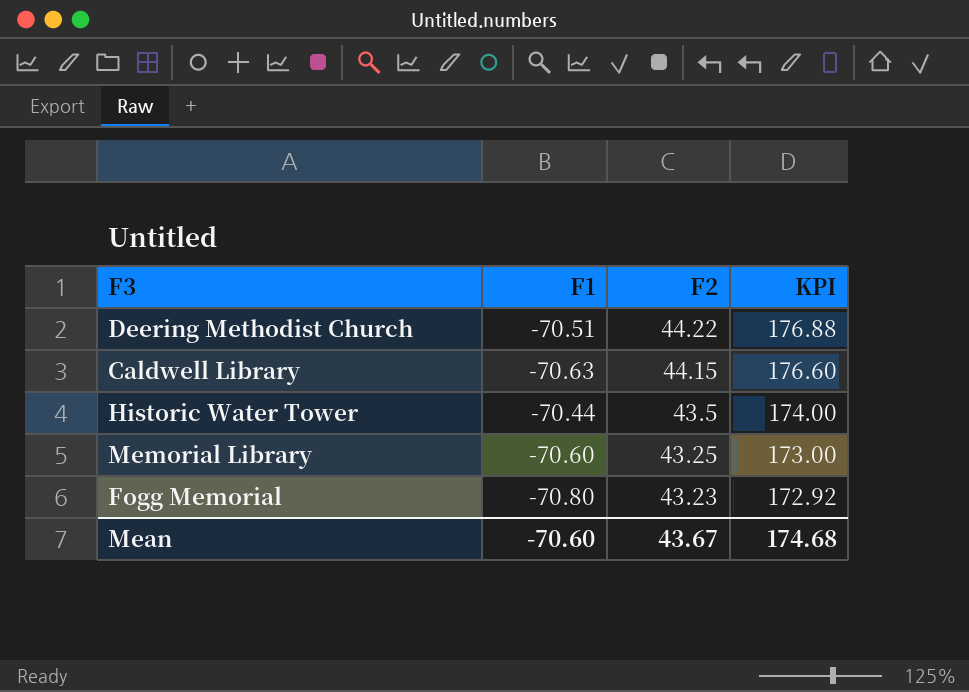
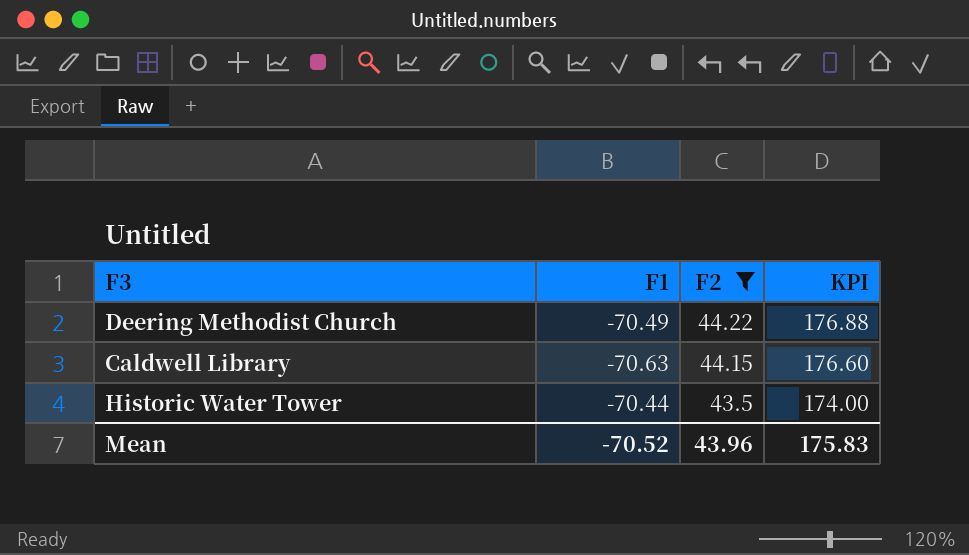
filter: none -> F2 >= 43.5
Deering Methodist Church | F1: -70.51 -> -70.49
Mean | F1: -70.60 -> -70.52
Mean | F2: 43.67 -> 43.96
Mean | KPI: 174.68 -> 175.83

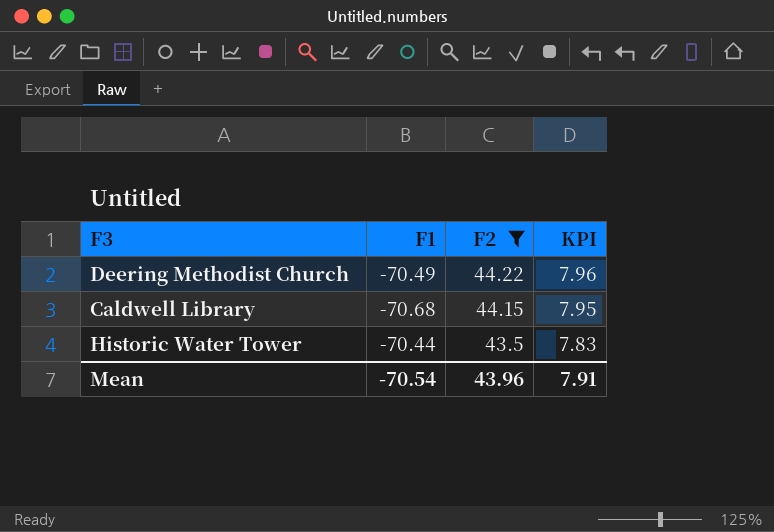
column KPI | formula: [F2] * 4 -> [F2] * 0.18
Caldwell Library | F1: -70.63 -> -70.68
Mean | F1: -70.52 -> -70.54
Mean | KPI: 175.83 -> 7.91

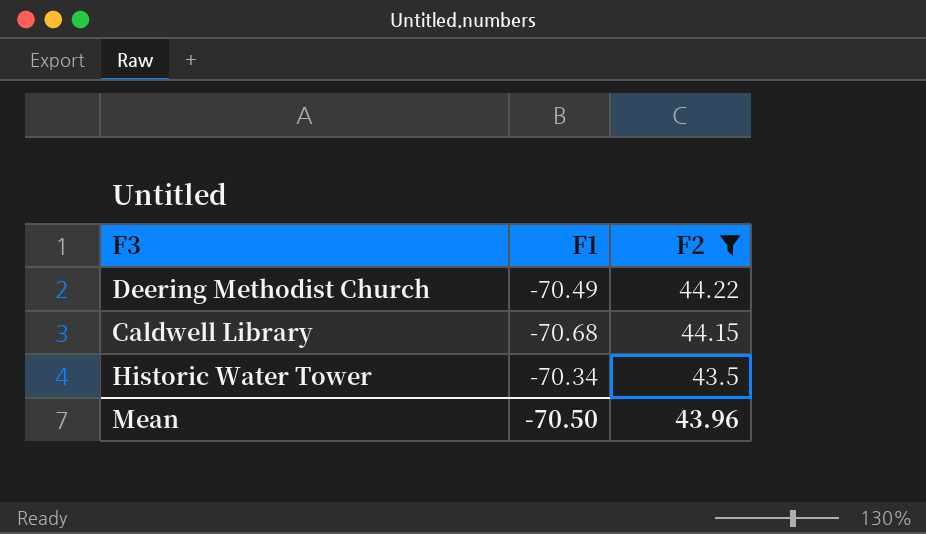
column KPI | formula: [F2] * 0.18 -> none
Historic Water Tower | F1: -70.44 -> -70.34
Mean | F1: -70.54 -> -70.50

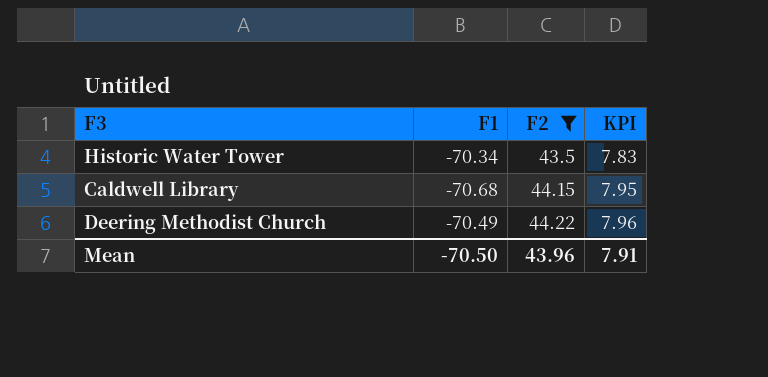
row order: F2 descending -> F2 ascending
column KPI | formula: none -> [F2] * 0.18

